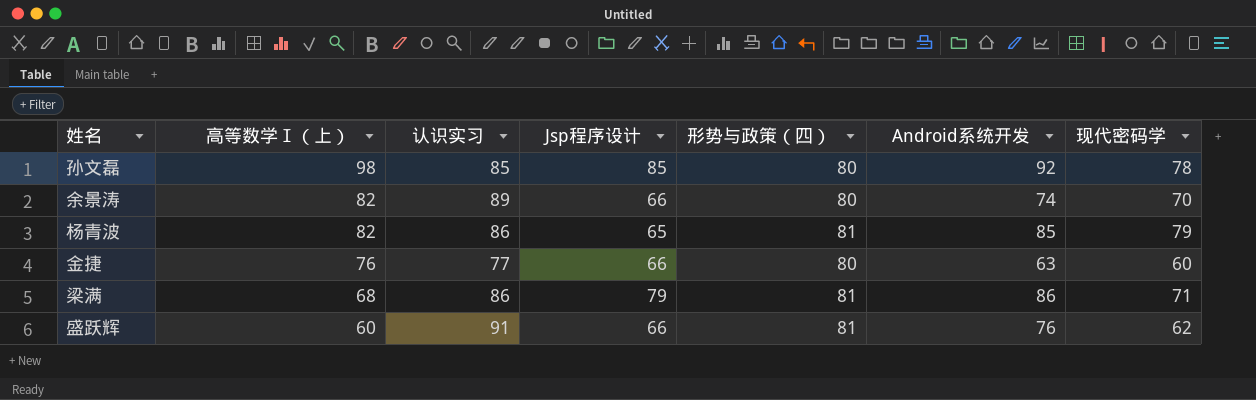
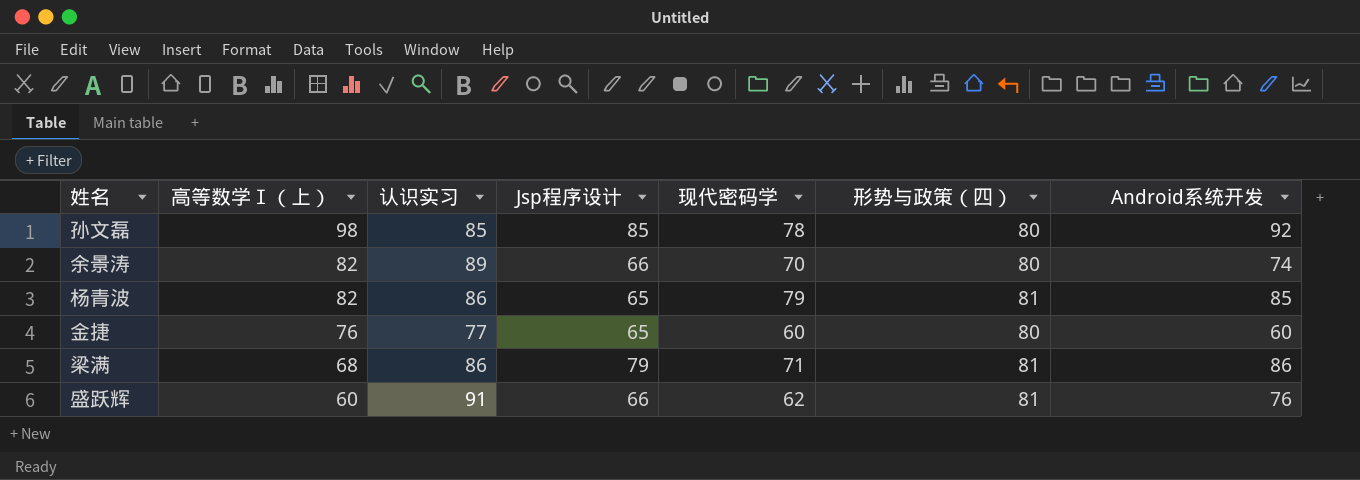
column 现代密码学 | position: 7 -> 5
金捷 | Jsp程序设计: 66 -> 65
金捷 | Android系统开发: 63 -> 60

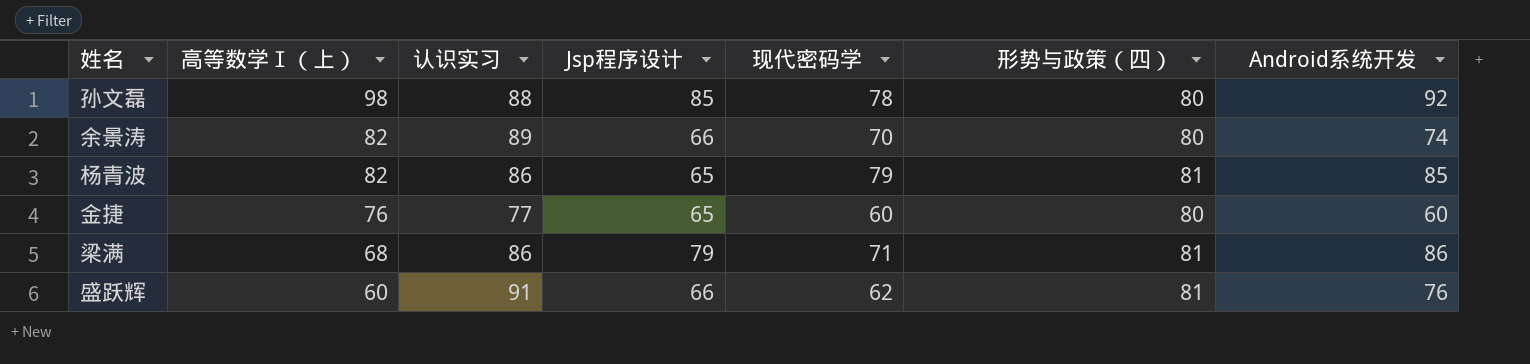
孙文磊 | 认识实习: 85 -> 88

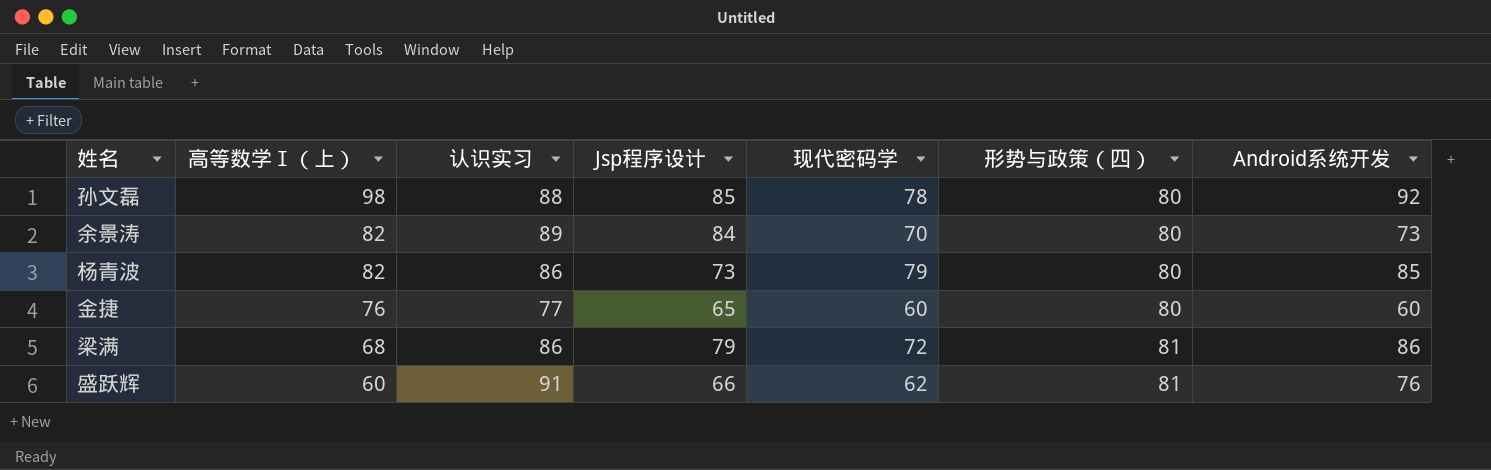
余景涛 | Jsp程序设计: 66 -> 84
余景涛 | Android系统开发: 74 -> 73
杨青波 | Jsp程序设计: 65 -> 73
杨青波 | 形势与政策（四）: 81 -> 80
梁满 | 现代密码学: 71 -> 72

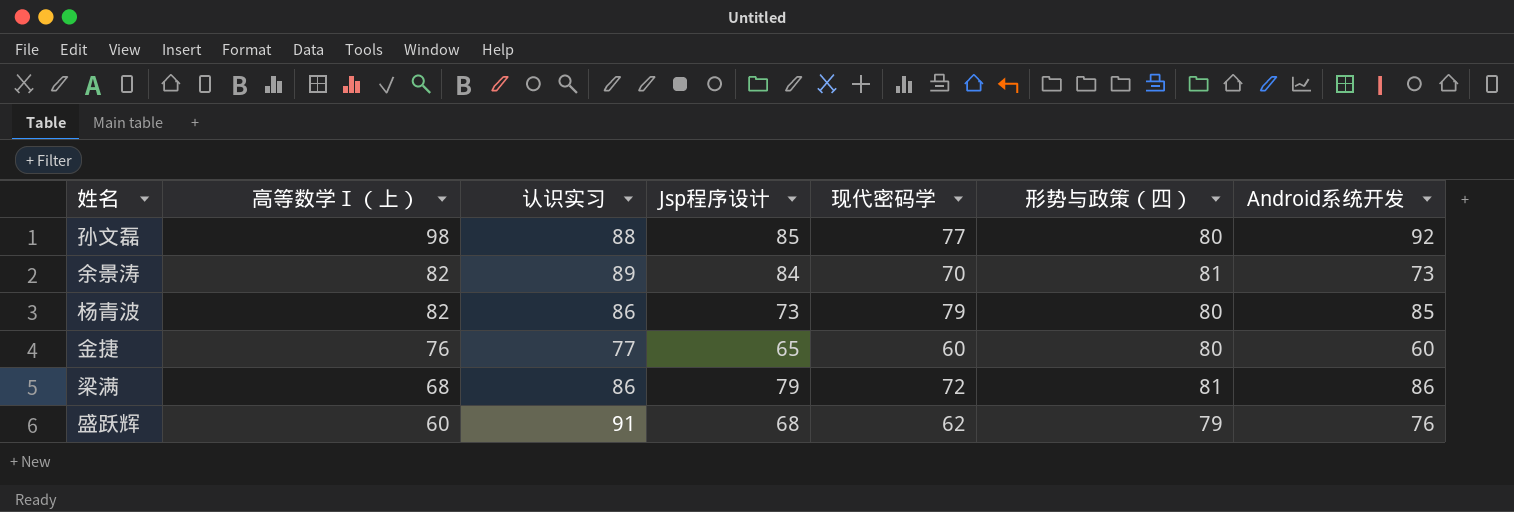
孙文磊 | 现代密码学: 78 -> 77
余景涛 | 形势与政策（四）: 80 -> 81
盛跃辉 | Jsp程序设计: 66 -> 68
盛跃辉 | 形势与政策（四）: 81 -> 79

